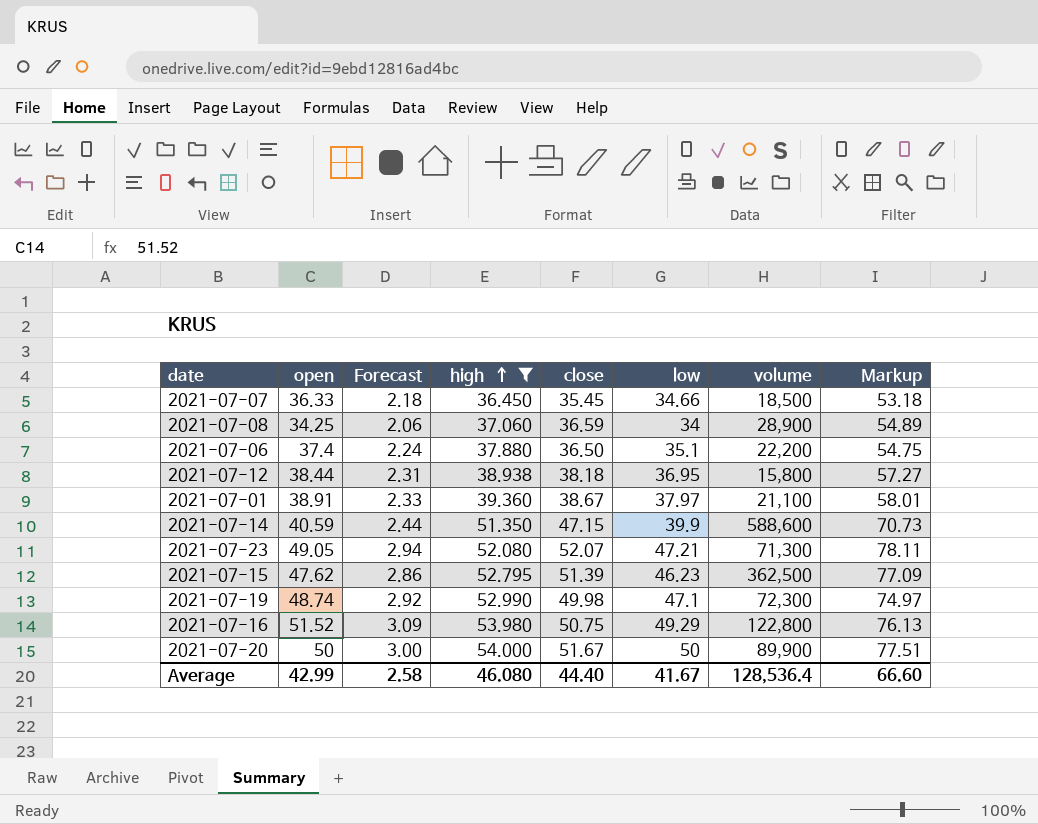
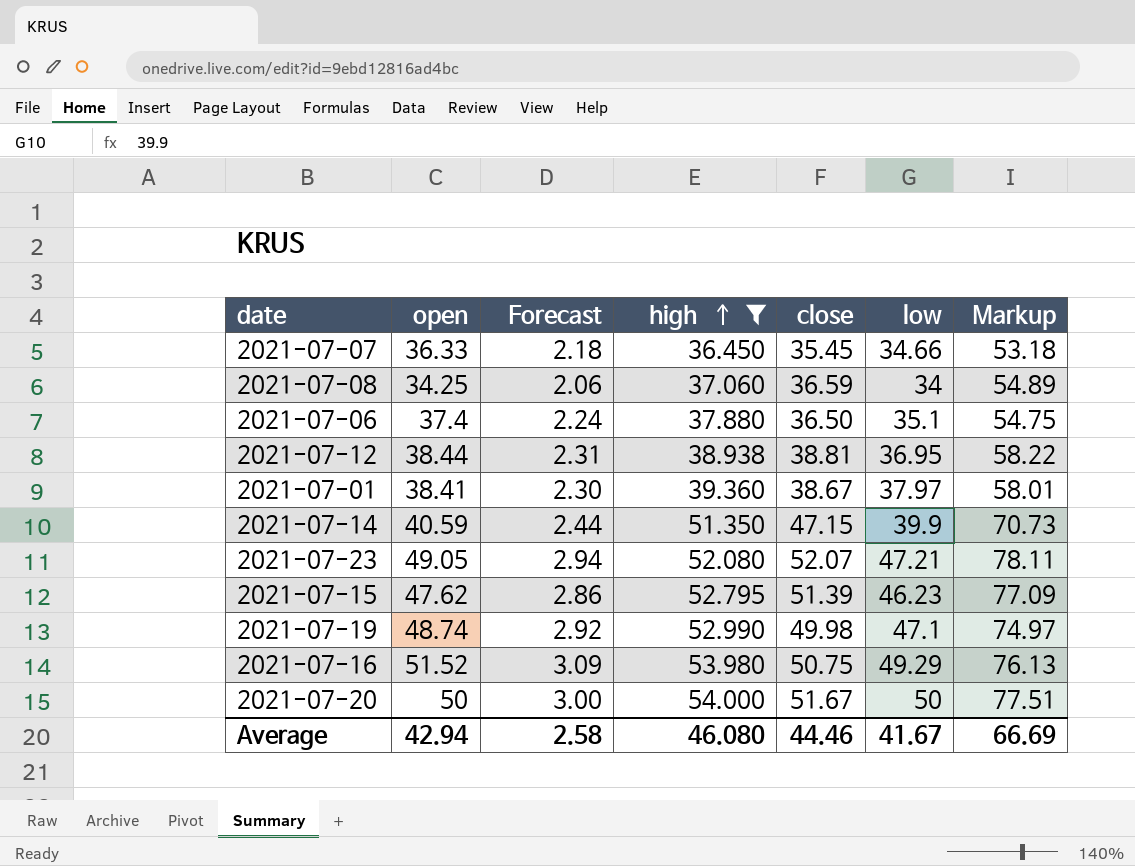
column volume | position: 7 -> none
2021-07-12 | close: 38.18 -> 38.81
2021-07-12 | Markup: 57.27 -> 58.22
2021-07-01 | open: 38.91 -> 38.41
2021-07-01 | Forecast: 2.33 -> 2.30
Average | open: 42.99 -> 42.94
Average | close: 44.40 -> 44.46
Average | Markup: 66.60 -> 66.69

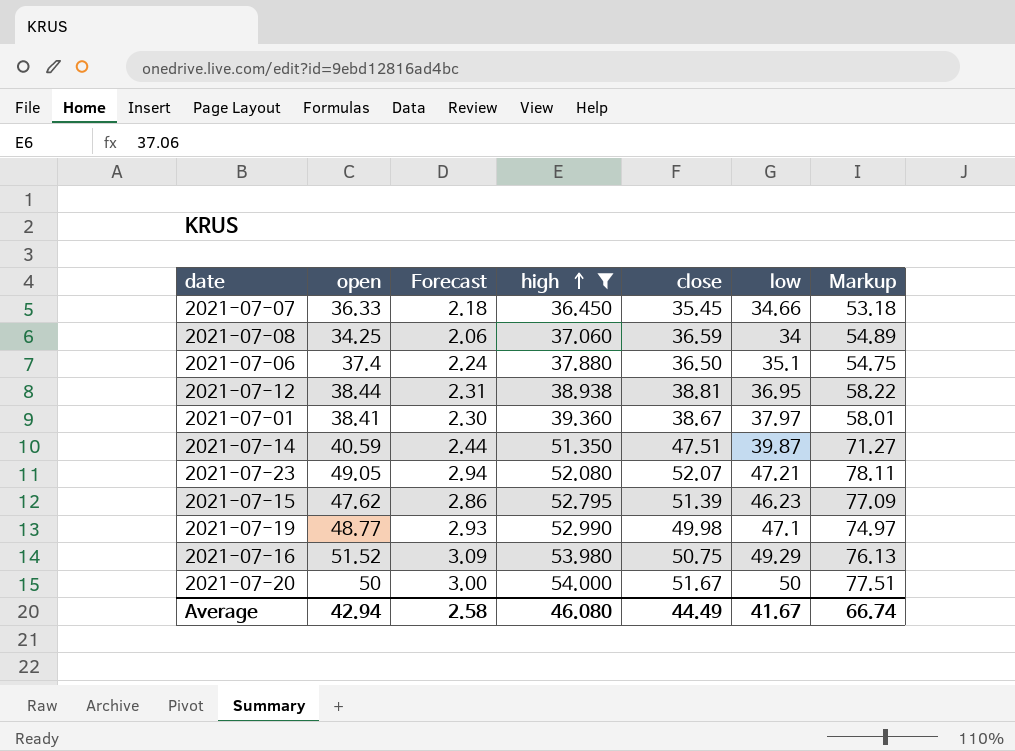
2021-07-14 | close: 47.15 -> 47.51
2021-07-14 | low: 39.9 -> 39.87
2021-07-14 | Markup: 70.73 -> 71.27
2021-07-19 | open: 48.74 -> 48.77
2021-07-19 | Forecast: 2.92 -> 2.93
Average | close: 44.46 -> 44.49
Average | Markup: 66.69 -> 66.74

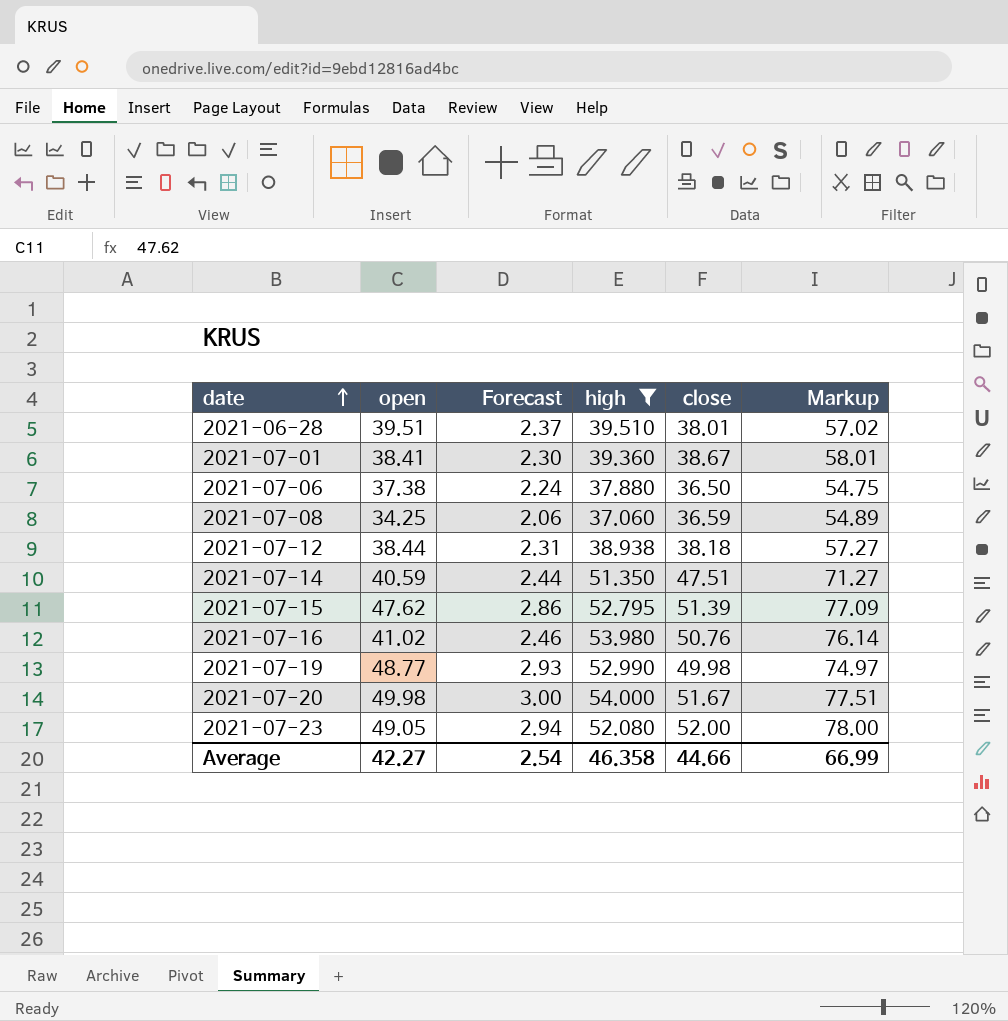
row order: high ascending -> date ascending
column low | position: 6 -> none
row 2021-07-07: 36.33 | 2.18 | 36.450 | 35.45 | 34.66 | 53.18 -> none
row 2021-06-28: none -> 39.51 | 2.37 | 39.510 | 38.01 | 57.02
2021-07-06 | open: 37.4 -> 37.38
2021-07-12 | close: 38.81 -> 38.18
2021-07-12 | Markup: 58.22 -> 57.27
2021-07-16 | open: 51.52 -> 41.02
2021-07-16 | Forecast: 3.09 -> 2.46
2021-07-16 | close: 50.75 -> 50.76
2021-07-16 | Markup: 76.13 -> 76.14
2021-07-20 | open: 50 -> 49.98
2021-07-23 | close: 52.07 -> 52.00
2021-07-23 | Markup: 78.11 -> 78.00
Average | open: 42.94 -> 42.27
Average | Forecast: 2.58 -> 2.54
Average | high: 46.080 -> 46.358
Average | close: 44.49 -> 44.66
Average | Markup: 66.74 -> 66.99

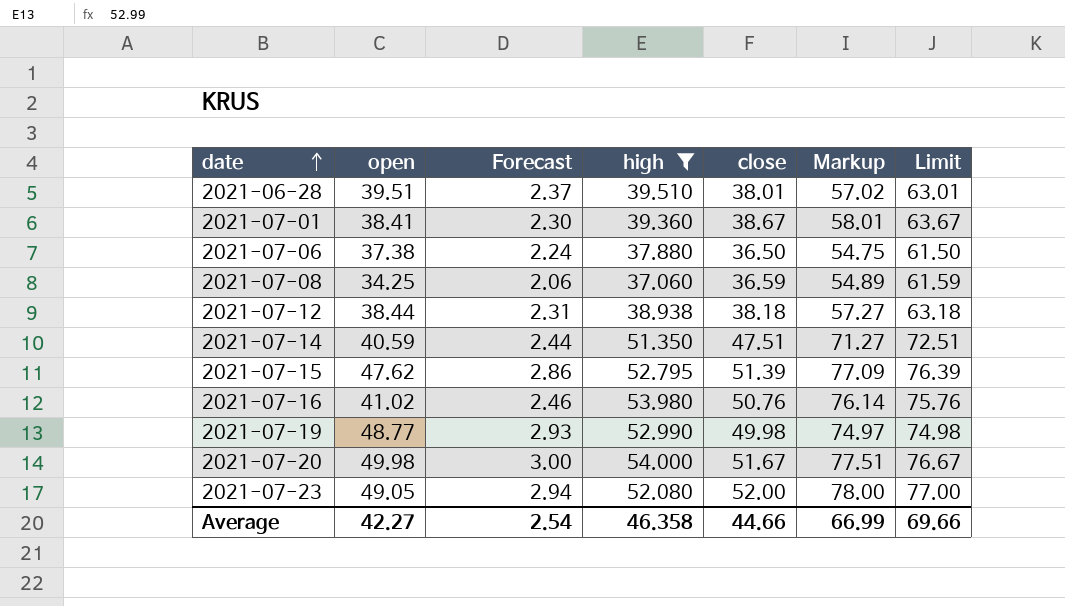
column Limit | formula: none -> [close] + 25

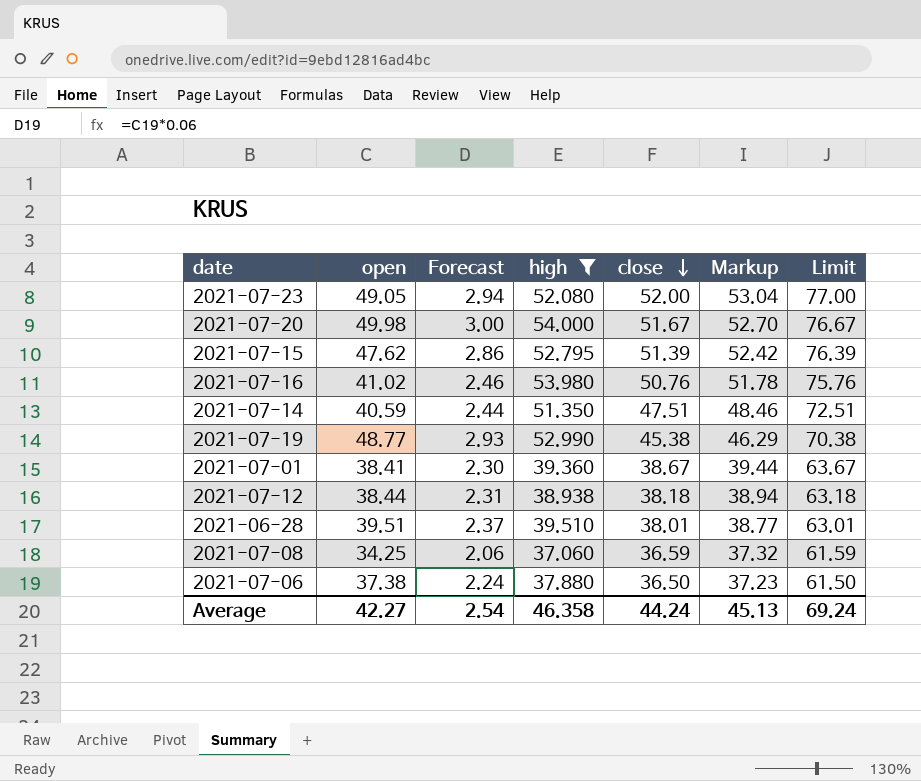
row order: date ascending -> close descending
column Markup | formula: [close] * 1.5 -> [close] * 1.02
2021-07-19 | close: 49.98 -> 45.38
2021-07-19 | Limit: 74.98 -> 70.38
Average | close: 44.66 -> 44.24
Average | Markup: 66.99 -> 45.13
Average | Limit: 69.66 -> 69.24

